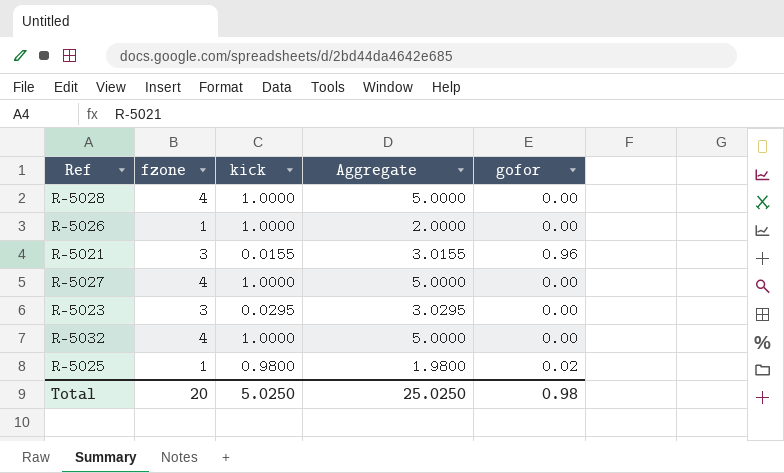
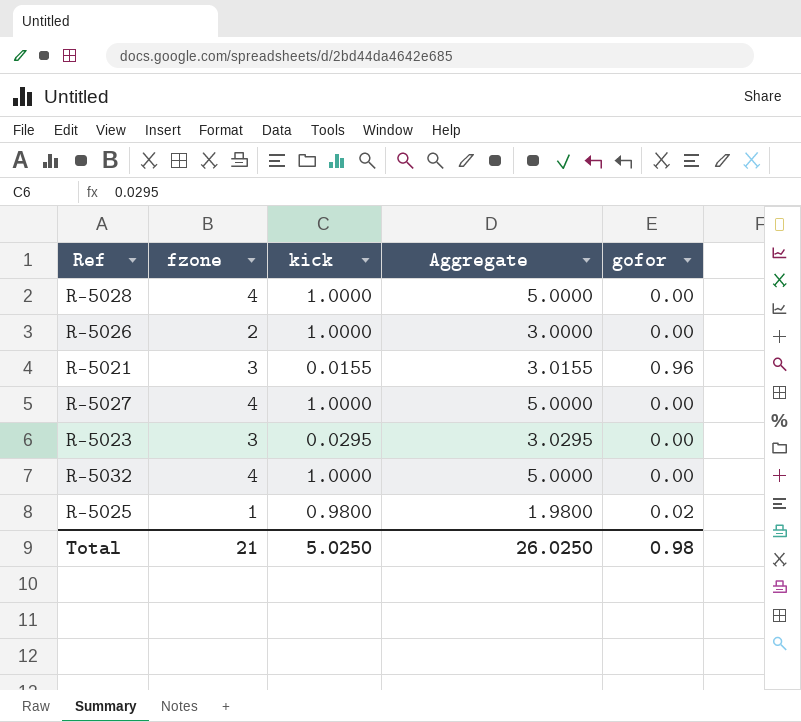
R-5026 | fzone: 1 -> 2
R-5026 | Aggregate: 2.0000 -> 3.0000
Total | fzone: 20 -> 21
Total | Aggregate: 25.0250 -> 26.0250

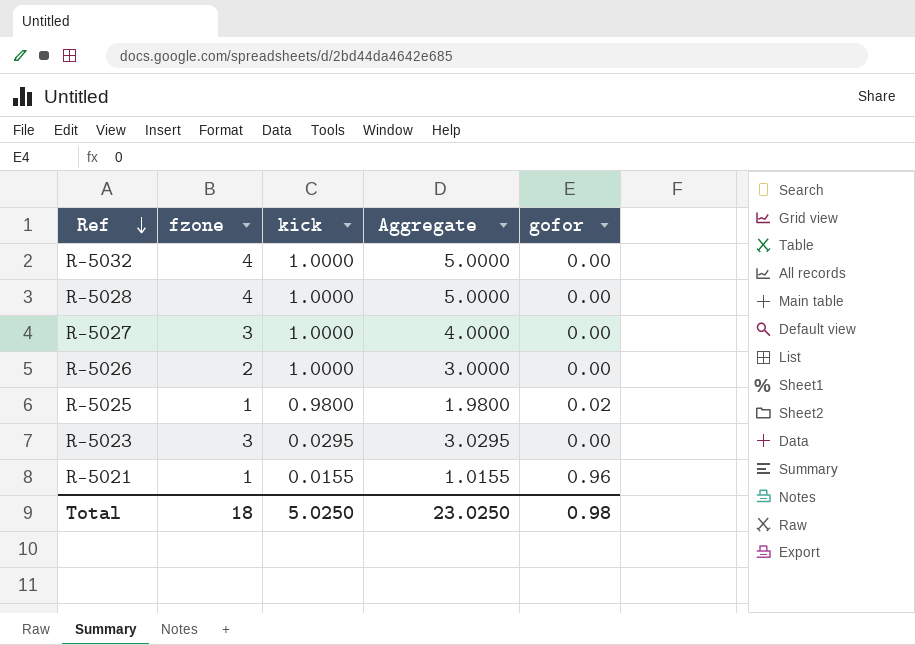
row order: none -> Ref descending
R-5027 | fzone: 4 -> 3
R-5027 | Aggregate: 5.0000 -> 4.0000
R-5021 | fzone: 3 -> 1
R-5021 | Aggregate: 3.0155 -> 1.0155
Total | fzone: 21 -> 18
Total | Aggregate: 26.0250 -> 23.0250

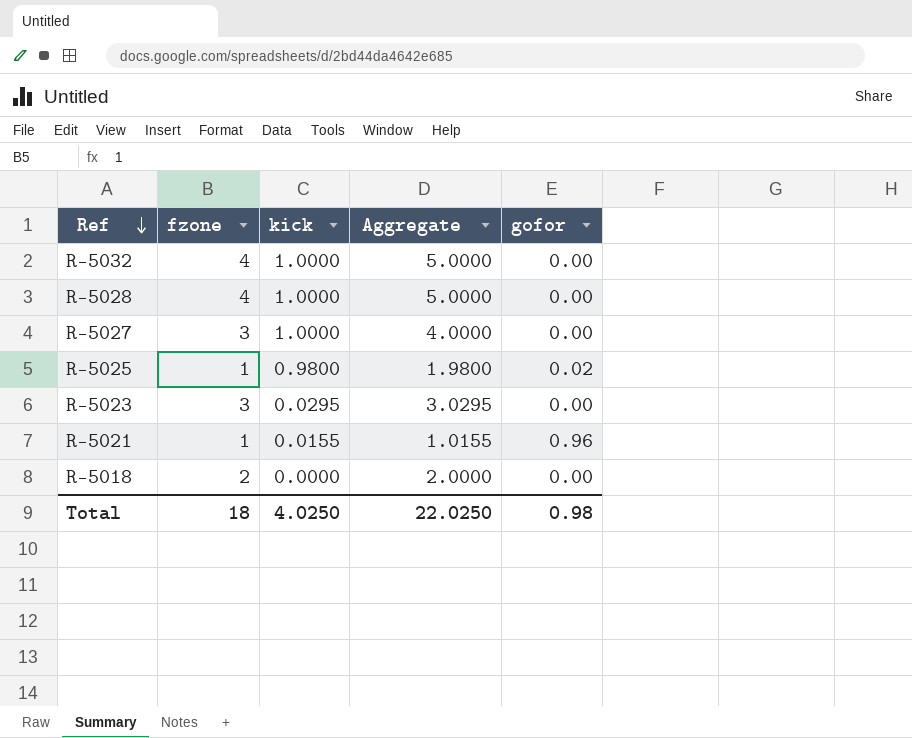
row R-5026: 2 | 1.0000 | 3.0000 | 0.00 -> none
row R-5018: none -> 2 | 0.0000 | 2.0000 | 0.00
Total | kick: 5.0250 -> 4.0250
Total | Aggregate: 23.0250 -> 22.0250

